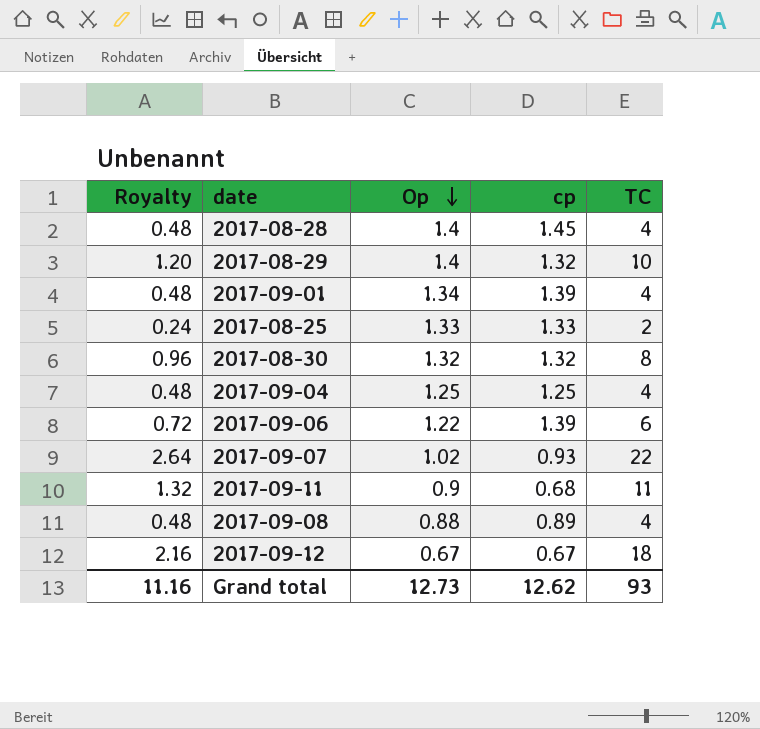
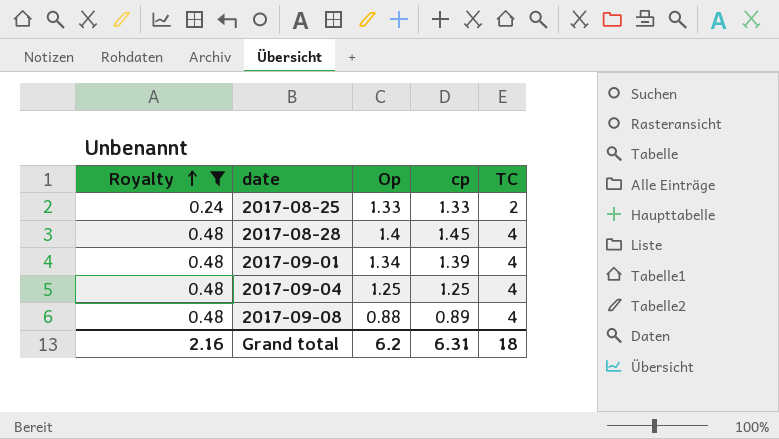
filter: none -> Royalty <= 0.48
row order: Op descending -> Royalty ascending
Grand total | Royalty: 11.16 -> 2.16
Grand total | Op: 12.73 -> 6.2
Grand total | cp: 12.62 -> 6.31
Grand total | TC: 93 -> 18

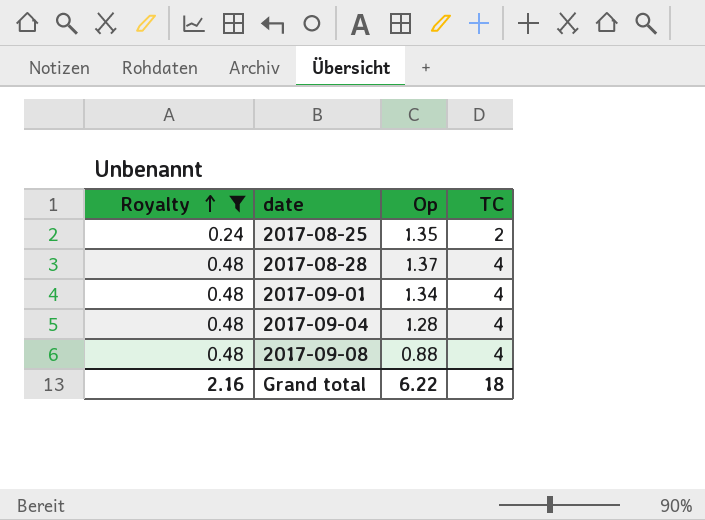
column cp | position: 4 -> none
2017-08-25 | Op: 1.33 -> 1.35
2017-08-28 | Op: 1.4 -> 1.37
2017-09-04 | Op: 1.25 -> 1.28
Grand total | Op: 6.2 -> 6.22

